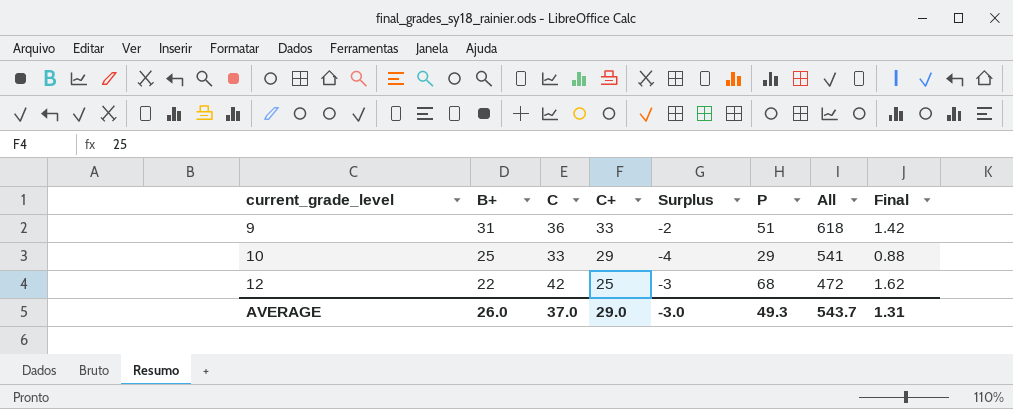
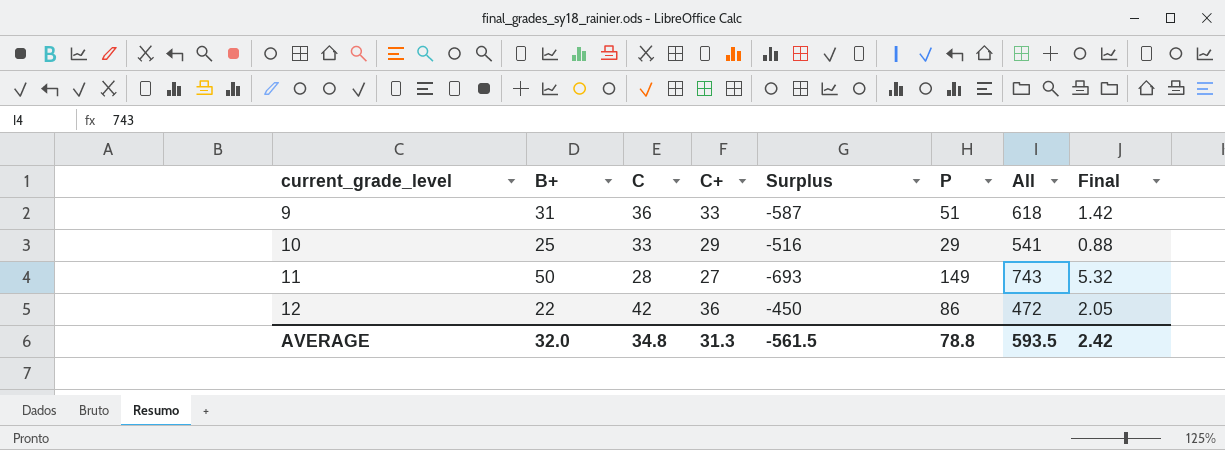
column Surplus | formula: [B+] - [C+] -> [B+] - [All]
row 11: none -> 50 | 28 | 27 | -693 | 149 | 743 | 5.32
12 | C+: 25 -> 36
12 | P: 68 -> 86
12 | Final: 1.62 -> 2.05
AVERAGE | B+: 26.0 -> 32.0
AVERAGE | C: 37.0 -> 34.8
AVERAGE | C+: 29.0 -> 31.3
AVERAGE | Surplus: -3.0 -> -561.5
AVERAGE | P: 49.3 -> 78.8
AVERAGE | All: 543.7 -> 593.5
AVERAGE | Final: 1.31 -> 2.42

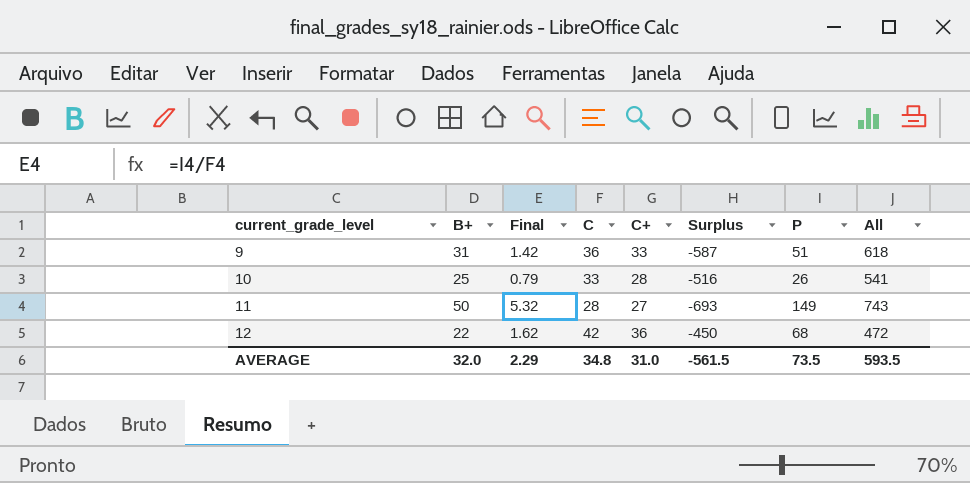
column Final | position: 8 -> 3
10 | Final: 0.88 -> 0.79
10 | C+: 29 -> 28
10 | P: 29 -> 26
12 | Final: 2.05 -> 1.62
12 | P: 86 -> 68
AVERAGE | Final: 2.42 -> 2.29
AVERAGE | C+: 31.3 -> 31.0
AVERAGE | P: 78.8 -> 73.5

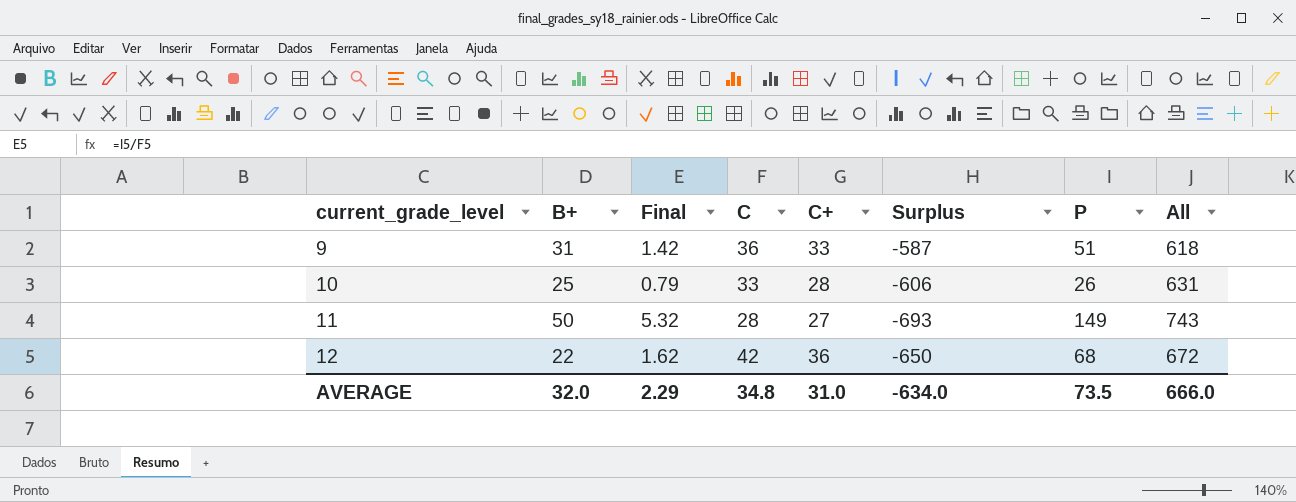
10 | Surplus: -516 -> -606
10 | All: 541 -> 631
12 | Surplus: -450 -> -650
12 | All: 472 -> 672
AVERAGE | Surplus: -561.5 -> -634.0
AVERAGE | All: 593.5 -> 666.0

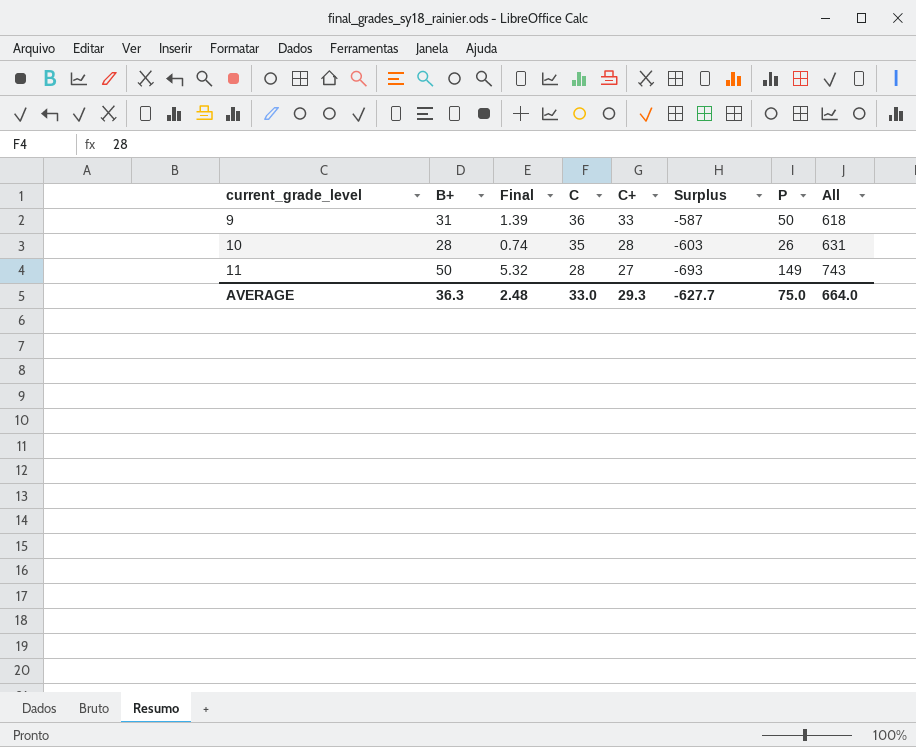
row 12: 22 | 1.62 | 42 | 36 | -650 | 68 | 672 -> none
9 | Final: 1.42 -> 1.39
9 | P: 51 -> 50
10 | B+: 25 -> 28
10 | Final: 0.79 -> 0.74
10 | C: 33 -> 35
10 | Surplus: -606 -> -603
AVERAGE | B+: 32.0 -> 36.3
AVERAGE | Final: 2.29 -> 2.48
AVERAGE | C: 34.8 -> 33.0
AVERAGE | C+: 31.0 -> 29.3
AVERAGE | Surplus: -634.0 -> -627.7
AVERAGE | P: 73.5 -> 75.0
AVERAGE | All: 666.0 -> 664.0

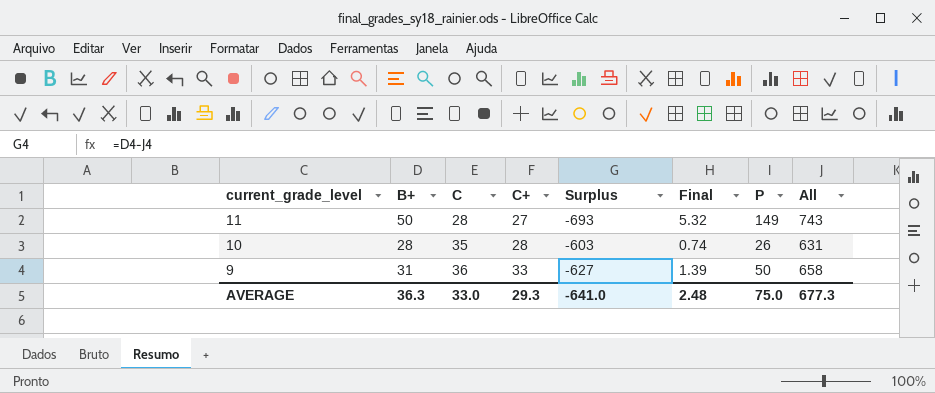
row order: current_grade_level ascending -> current_grade_level descending
column Final | position: 3 -> 6
9 | Surplus: -587 -> -627
9 | All: 618 -> 658
AVERAGE | Surplus: -627.7 -> -641.0
AVERAGE | All: 664.0 -> 677.3

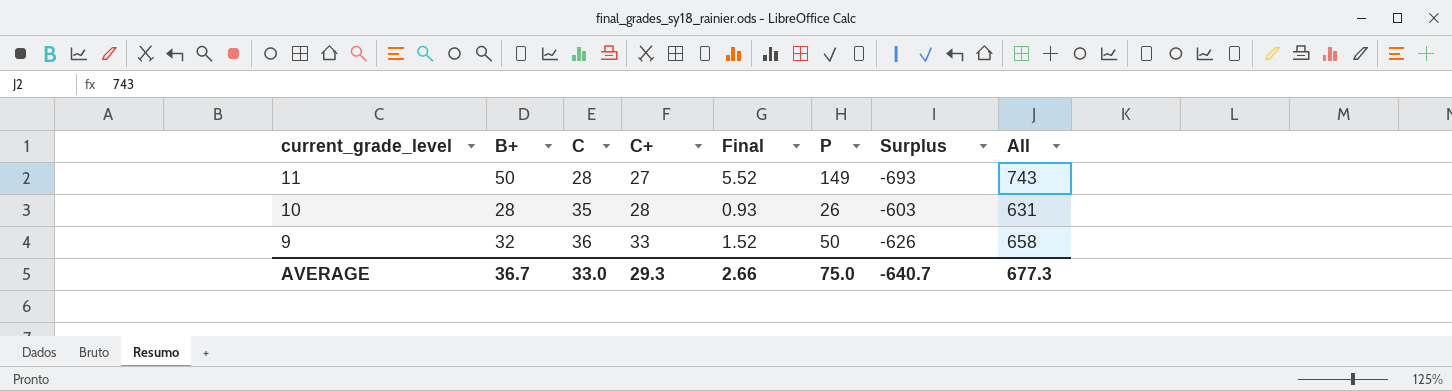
column Final | formula: [P] / [C] -> [P] / [C+]
column Surplus | position: 5 -> 7
9 | B+: 31 -> 32
9 | Surplus: -627 -> -626
AVERAGE | B+: 36.3 -> 36.7
AVERAGE | Final: 2.48 -> 2.66
AVERAGE | Surplus: -641.0 -> -640.7

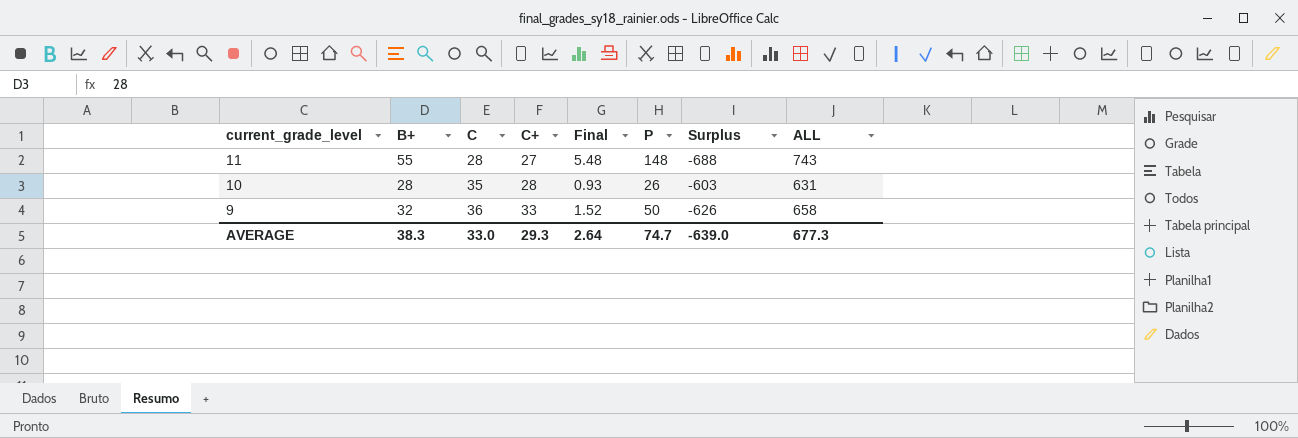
column name: All -> ALL
11 | B+: 50 -> 55
11 | Final: 5.52 -> 5.48
11 | P: 149 -> 148
11 | Surplus: -693 -> -688
AVERAGE | B+: 36.7 -> 38.3
AVERAGE | Final: 2.66 -> 2.64
AVERAGE | P: 75.0 -> 74.7
AVERAGE | Surplus: -640.7 -> -639.0

